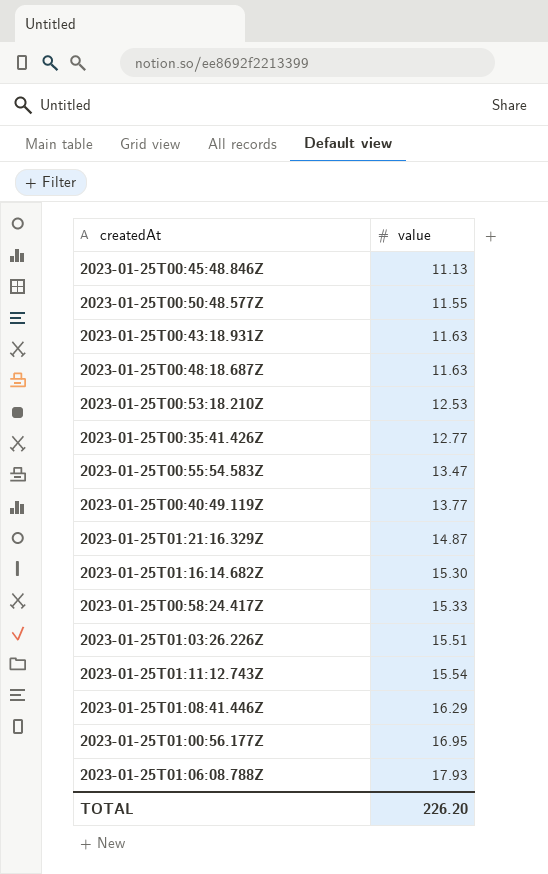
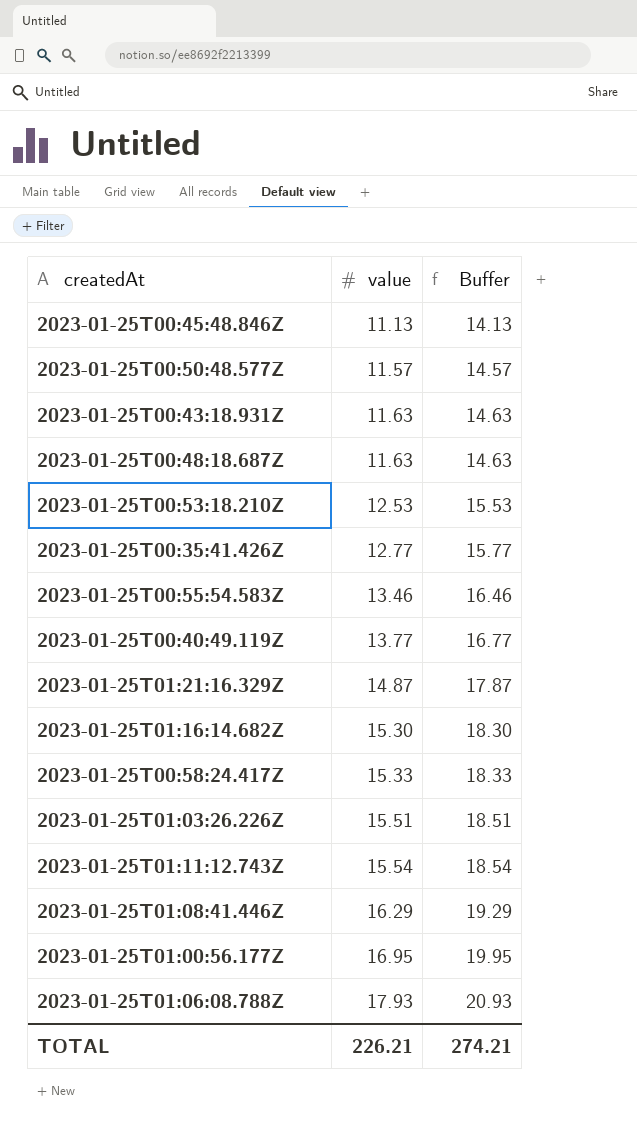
column Buffer | formula: none -> [value] + 3
2023-01-25T00:50:48.577Z | value: 11.55 -> 11.57
2023-01-25T00:55:54.583Z | value: 13.47 -> 13.46
TOTAL | value: 226.20 -> 226.21

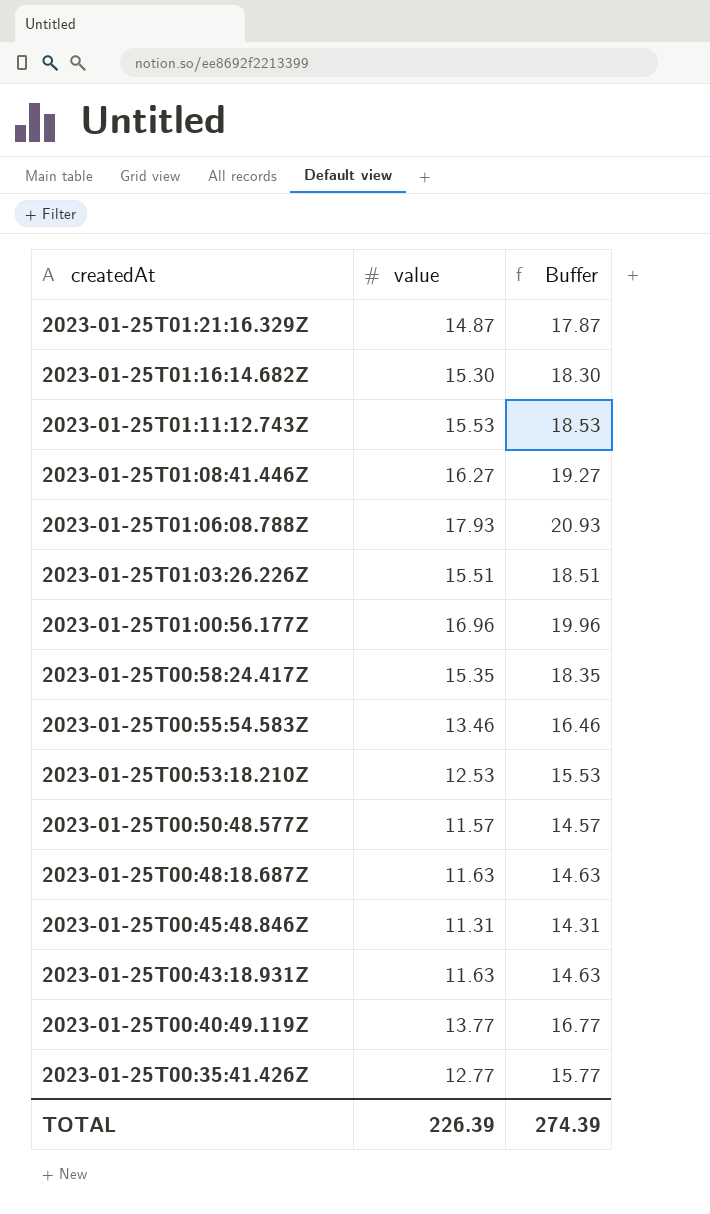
row order: value ascending -> createdAt descending
2023-01-25T01:11:12.743Z | value: 15.54 -> 15.53
2023-01-25T01:11:12.743Z | Buffer: 18.54 -> 18.53
2023-01-25T01:08:41.446Z | value: 16.29 -> 16.27
2023-01-25T01:08:41.446Z | Buffer: 19.29 -> 19.27
2023-01-25T01:00:56.177Z | value: 16.95 -> 16.96
2023-01-25T01:00:56.177Z | Buffer: 19.95 -> 19.96
2023-01-25T00:58:24.417Z | value: 15.33 -> 15.35
2023-01-25T00:58:24.417Z | Buffer: 18.33 -> 18.35
2023-01-25T00:45:48.846Z | value: 11.13 -> 11.31
2023-01-25T00:45:48.846Z | Buffer: 14.13 -> 14.31
TOTAL | value: 226.21 -> 226.39
TOTAL | Buffer: 274.21 -> 274.39

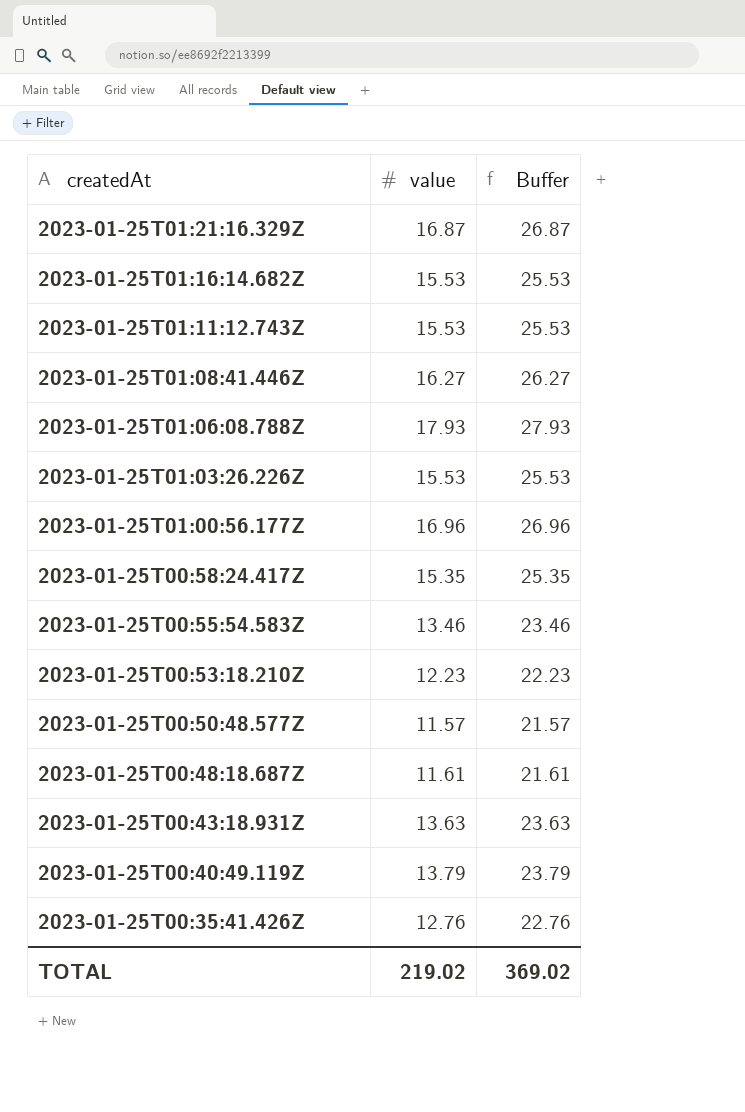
column Buffer | formula: [value] + 3 -> [value] + 10
row 2023-01-25T00:45:48.846Z: 11.31 | 14.31 -> none
2023-01-25T01:21:16.329Z | value: 14.87 -> 16.87
2023-01-25T01:16:14.682Z | value: 15.30 -> 15.53
2023-01-25T01:03:26.226Z | value: 15.51 -> 15.53
2023-01-25T00:53:18.210Z | value: 12.53 -> 12.23
2023-01-25T00:48:18.687Z | value: 11.63 -> 11.61
2023-01-25T00:43:18.931Z | value: 11.63 -> 13.63
2023-01-25T00:40:49.119Z | value: 13.77 -> 13.79
2023-01-25T00:35:41.426Z | value: 12.77 -> 12.76
TOTAL | value: 226.39 -> 219.02
TOTAL | Buffer: 274.39 -> 369.02

